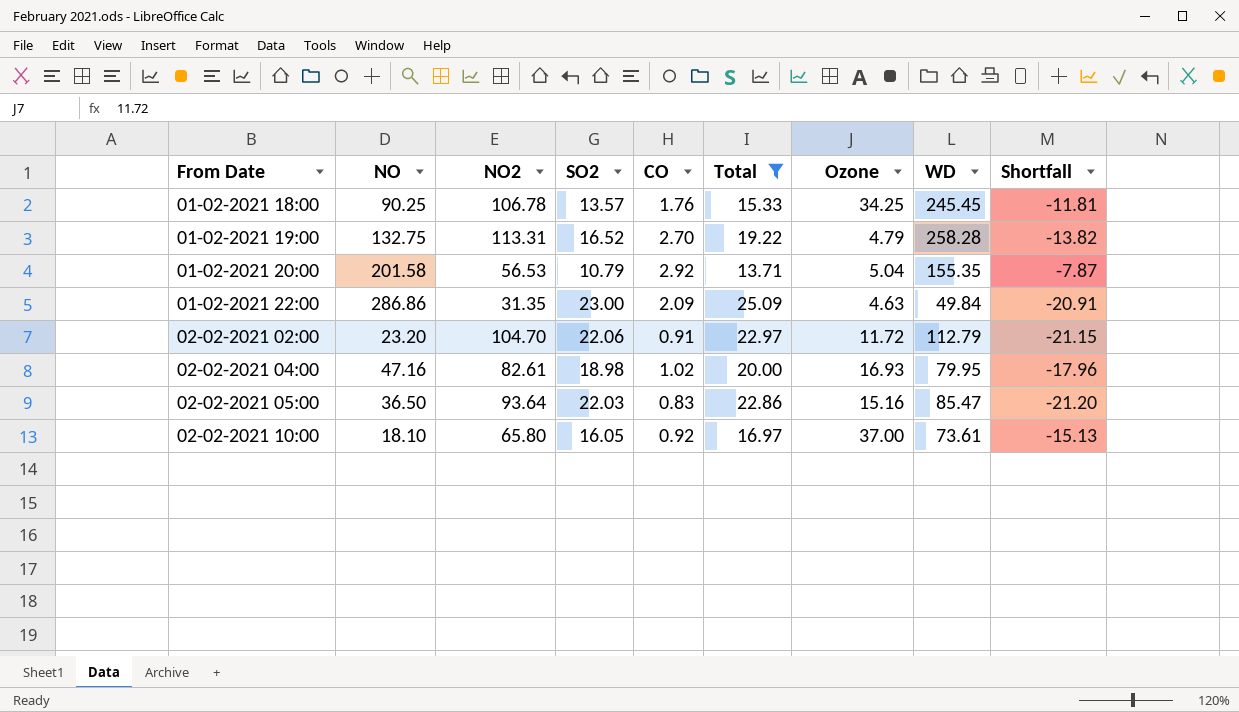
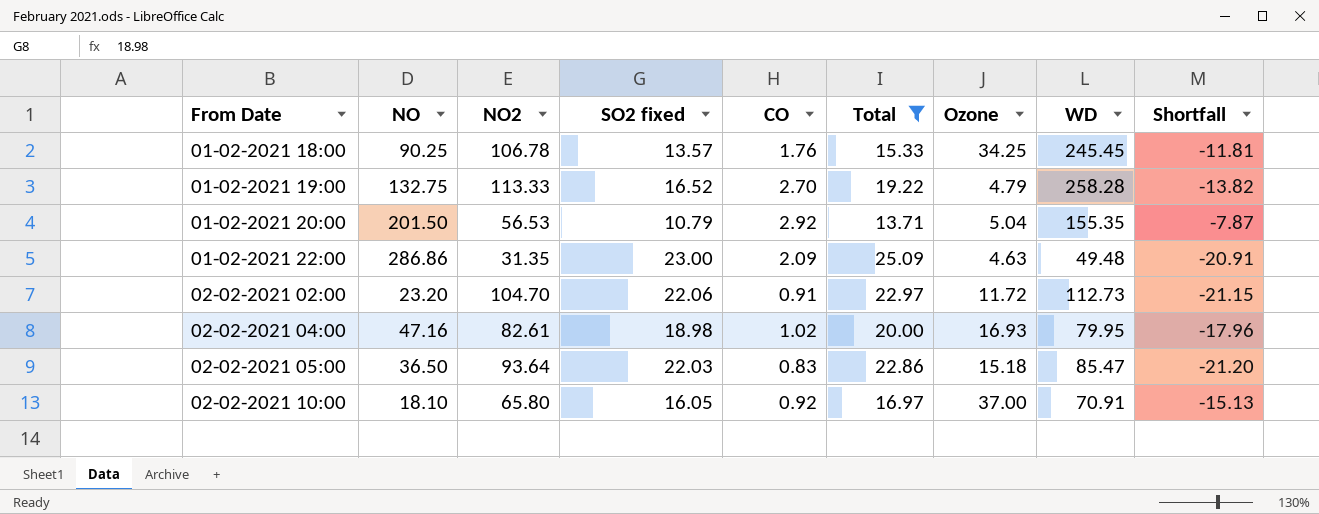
column name: SO2 -> SO2 fixed
01-02-2021 19:00 | NO2: 113.31 -> 113.33
01-02-2021 20:00 | NO: 201.58 -> 201.50
01-02-2021 22:00 | WD: 49.84 -> 49.48
02-02-2021 02:00 | WD: 112.79 -> 112.73
02-02-2021 05:00 | Ozone: 15.16 -> 15.18
02-02-2021 10:00 | WD: 73.61 -> 70.91

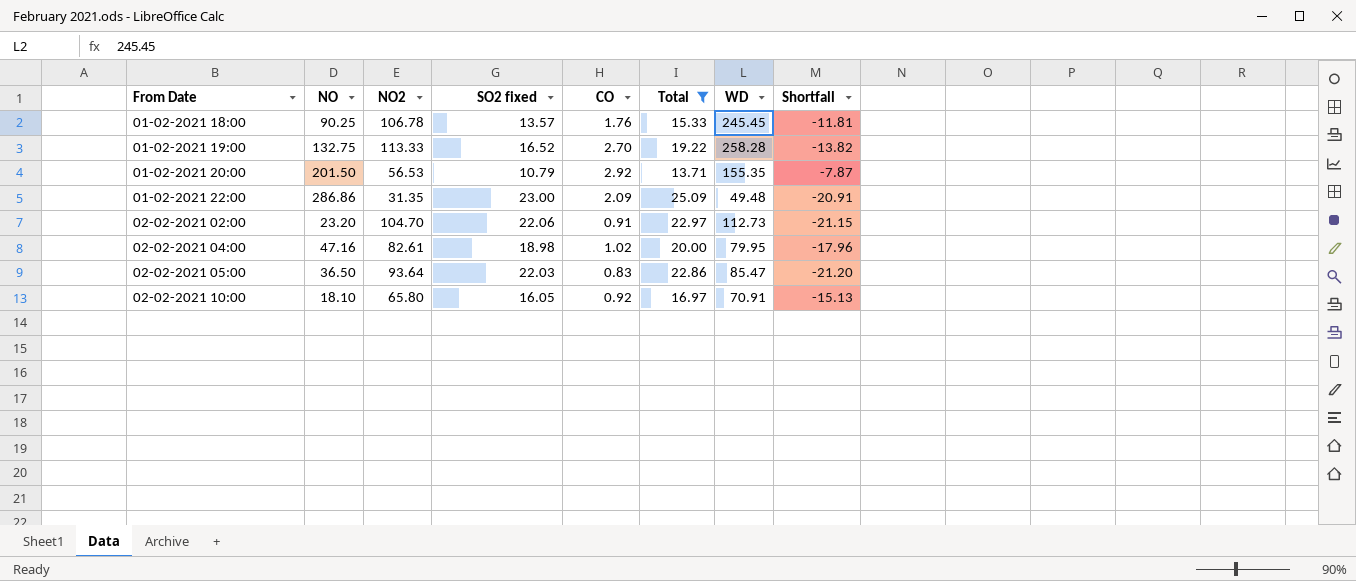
column Ozone | position: 7 -> none

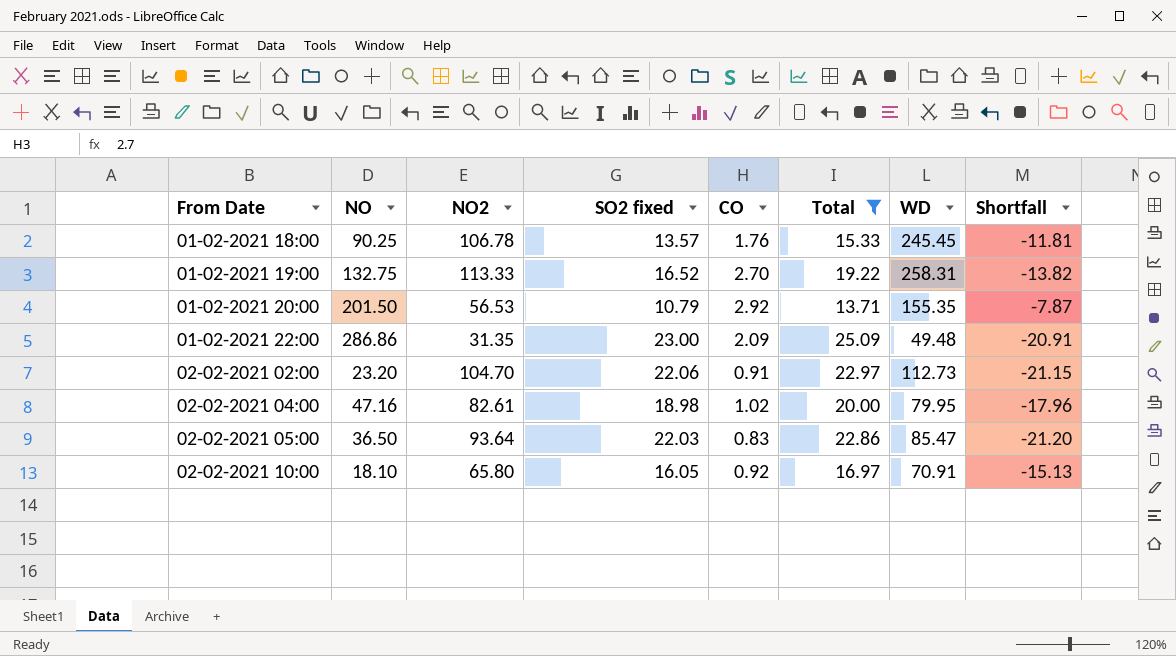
01-02-2021 19:00 | WD: 258.28 -> 258.31

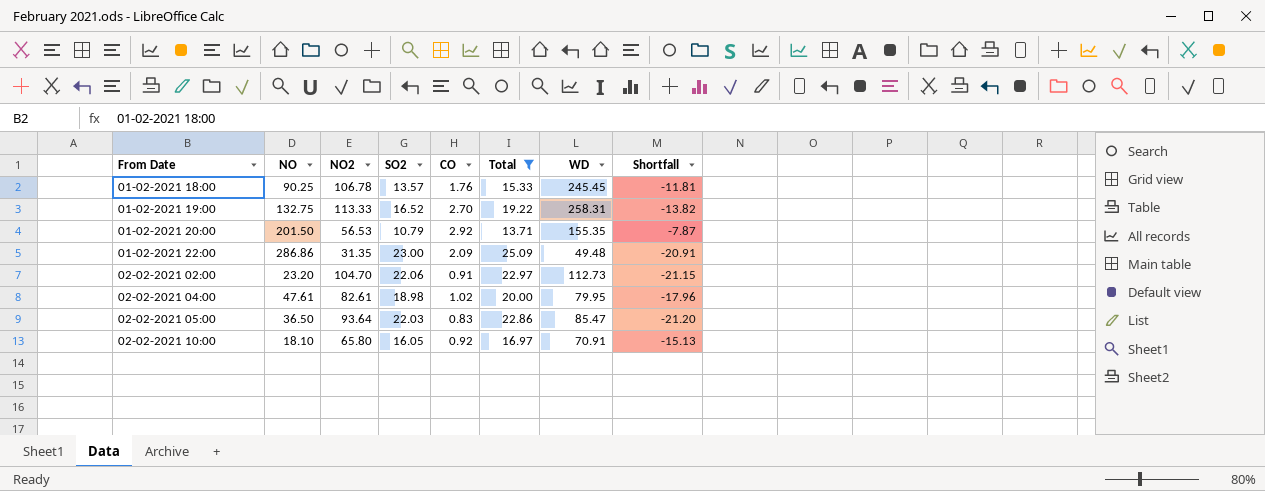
column name: SO2 fixed -> SO2
02-02-2021 04:00 | NO: 47.16 -> 47.61

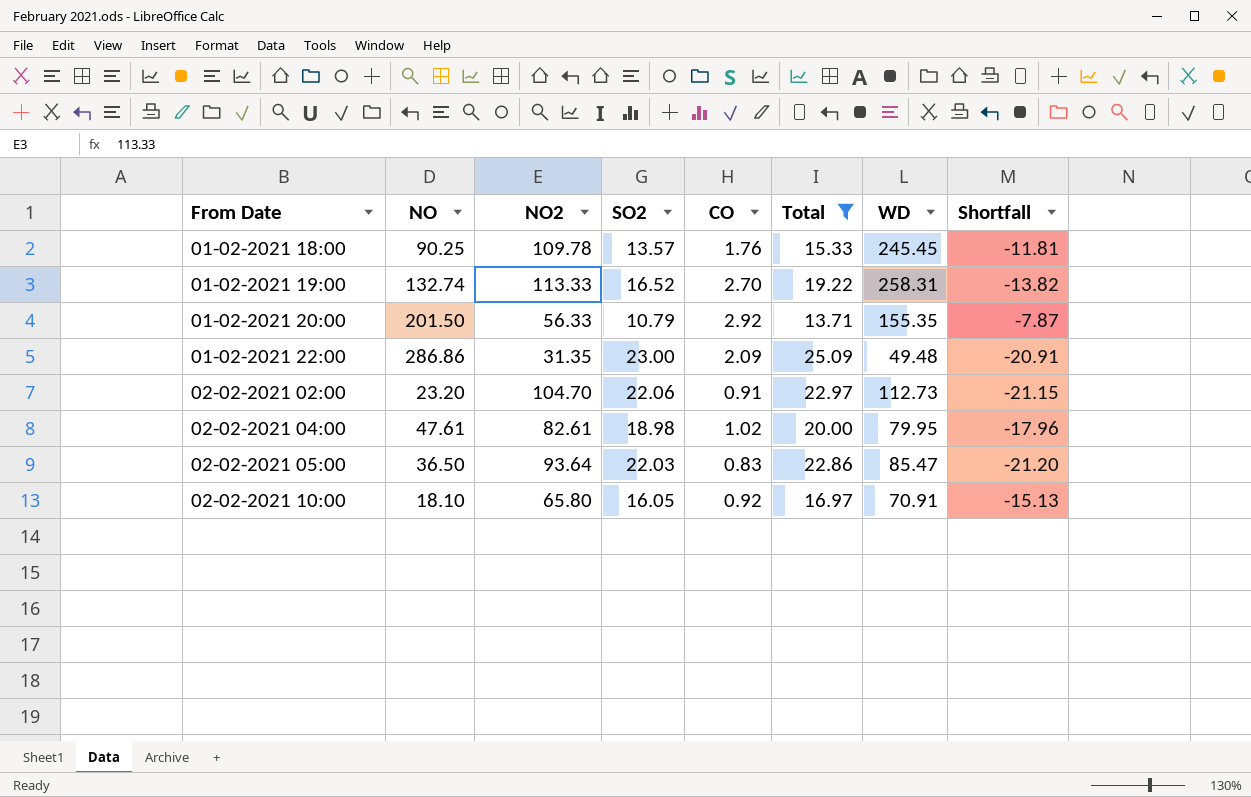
01-02-2021 18:00 | NO2: 106.78 -> 109.78
01-02-2021 19:00 | NO: 132.75 -> 132.74
01-02-2021 20:00 | NO2: 56.53 -> 56.33

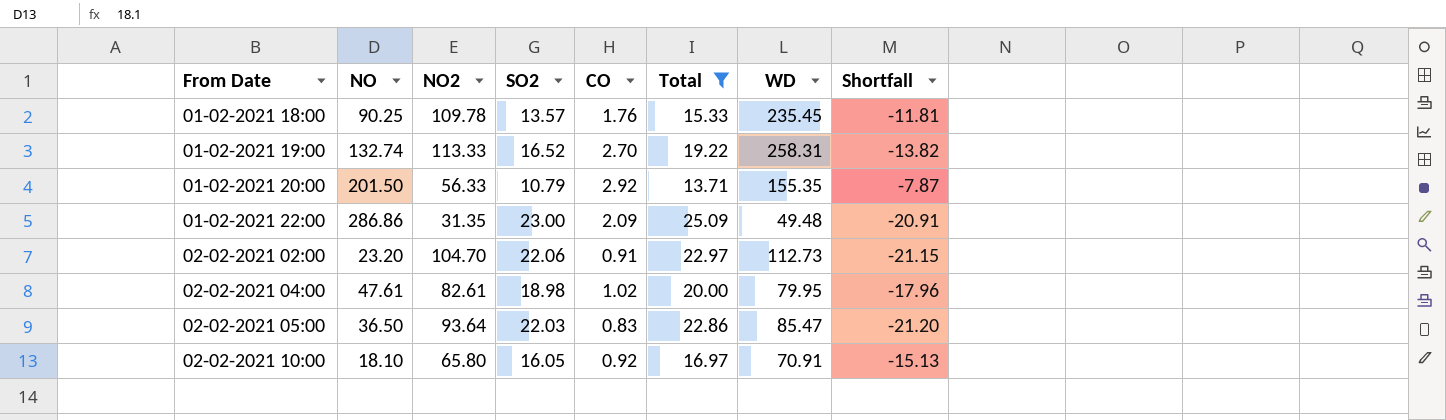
01-02-2021 18:00 | WD: 245.45 -> 235.45

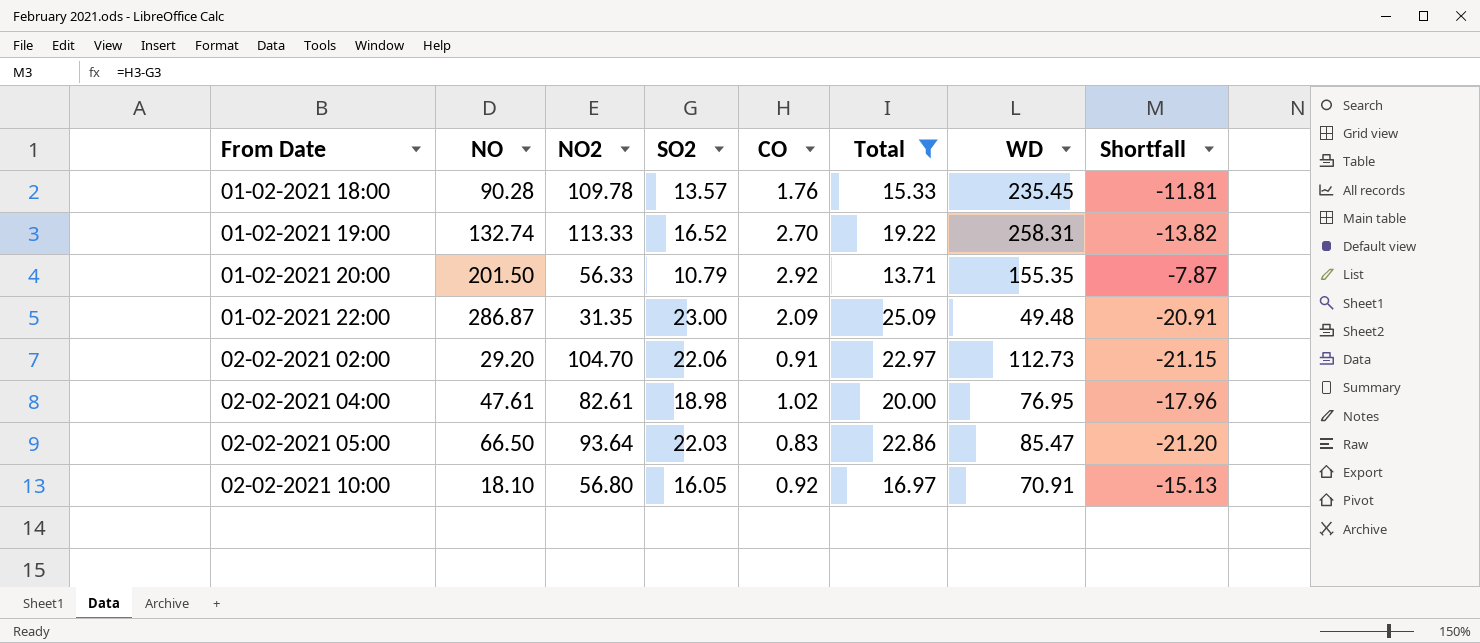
01-02-2021 18:00 | NO: 90.25 -> 90.28
01-02-2021 22:00 | NO: 286.86 -> 286.87
02-02-2021 02:00 | NO: 23.20 -> 29.20
02-02-2021 04:00 | WD: 79.95 -> 76.95
02-02-2021 05:00 | NO: 36.50 -> 66.50
02-02-2021 10:00 | NO2: 65.80 -> 56.80

